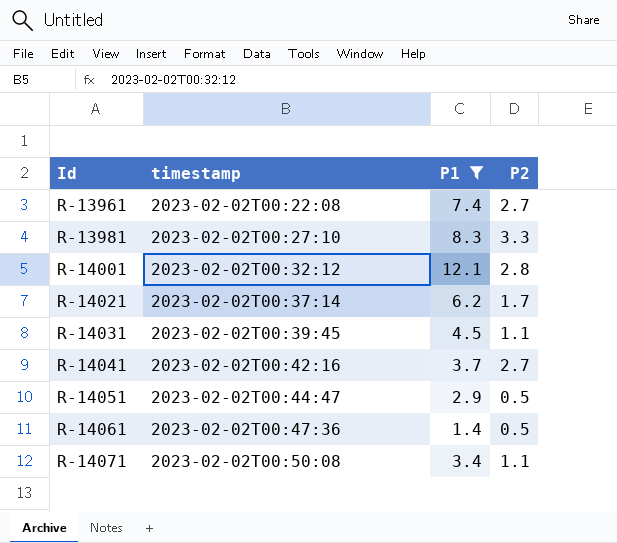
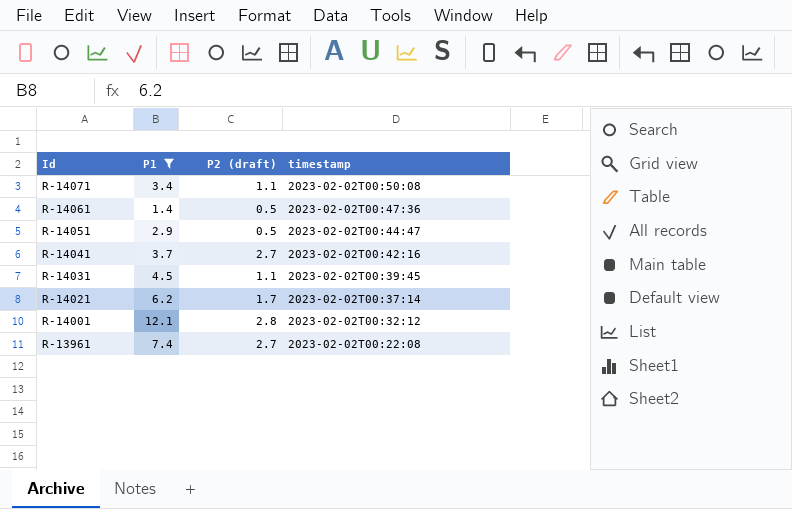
row order: Id ascending -> Id descending
column name: P2 -> P2 (draft)
column timestamp | position: 2 -> 4
row R-13981: 2023-02-02T00:27:10 | 8.3 | 3.3 -> none

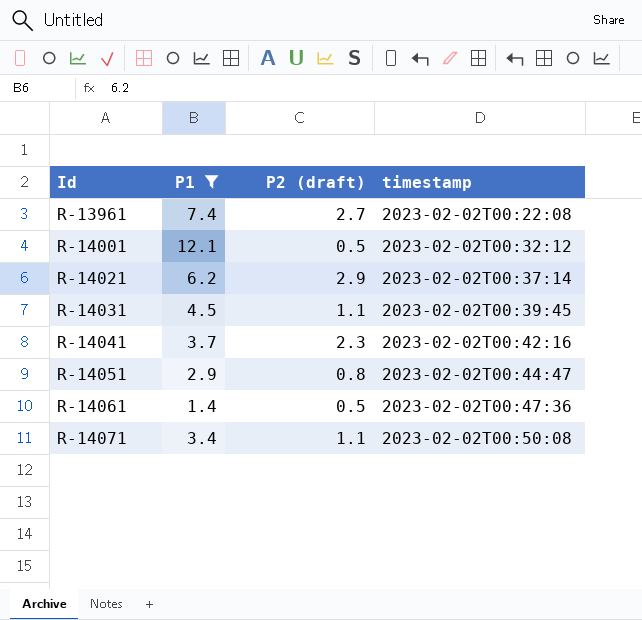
row order: Id descending -> Id ascending
R-14001 | P2 (draft): 2.8 -> 0.5
R-14021 | P2 (draft): 1.7 -> 2.9
R-14041 | P2 (draft): 2.7 -> 2.3
R-14051 | P2 (draft): 0.5 -> 0.8

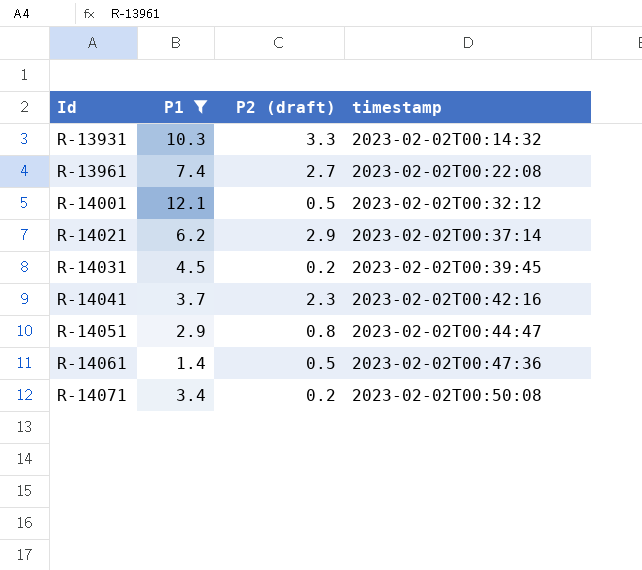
row R-13931: none -> 10.3 | 3.3 | 2023-02-02T00:14:32
R-14031 | P2 (draft): 1.1 -> 0.2
R-14071 | P2 (draft): 1.1 -> 0.2

